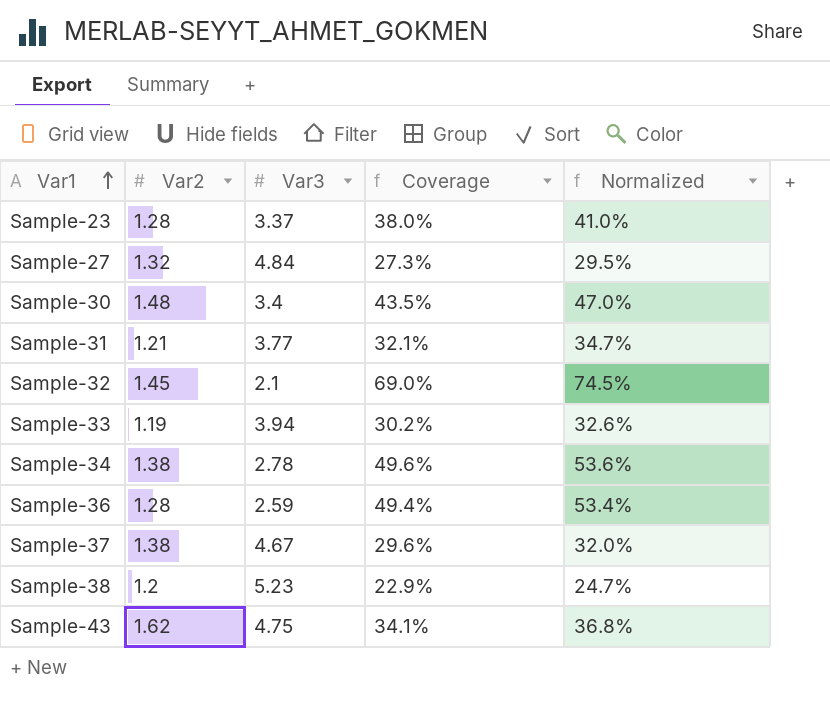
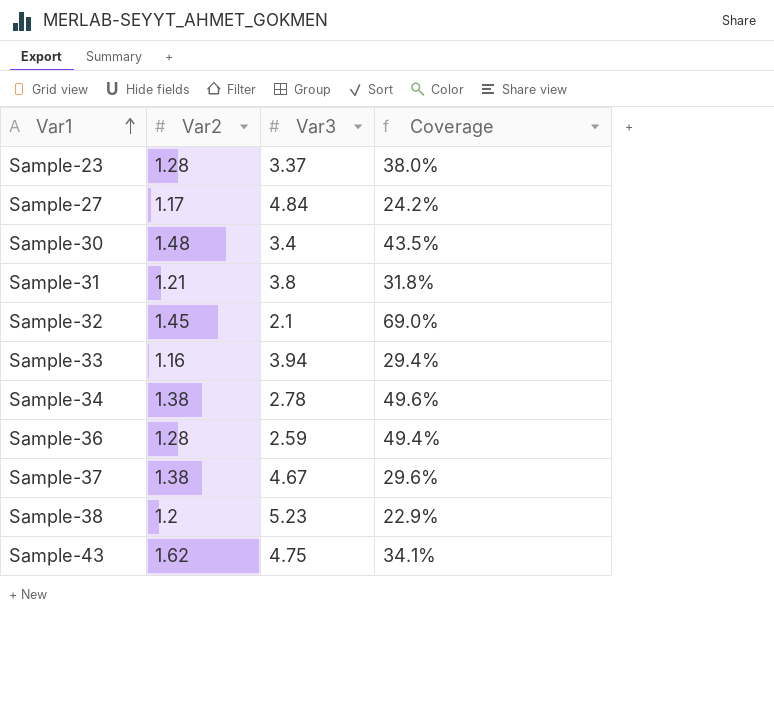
column Normalized | formula: [Coverage] * 1.08 -> none
Sample-27 | Var2: 1.32 -> 1.17
Sample-27 | Coverage: 27.3% -> 24.2%
Sample-31 | Var3: 3.77 -> 3.8
Sample-31 | Coverage: 32.1% -> 31.8%
Sample-33 | Var2: 1.19 -> 1.16
Sample-33 | Coverage: 30.2% -> 29.4%

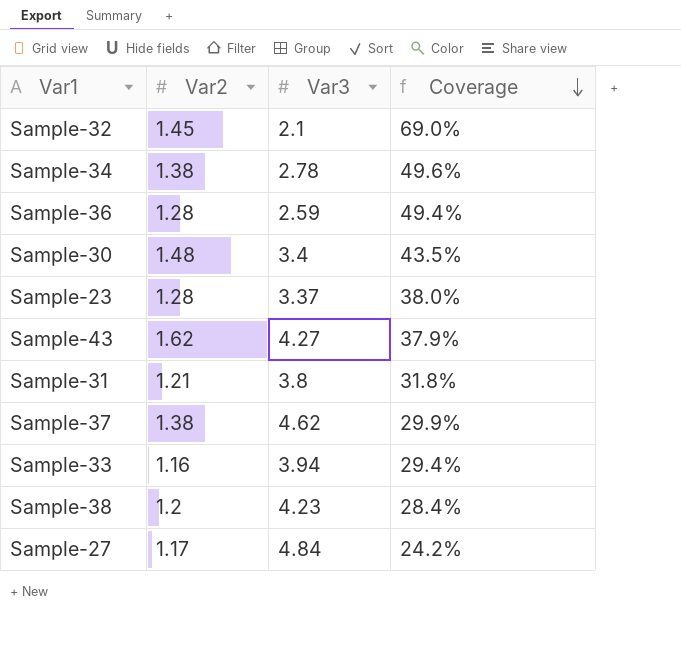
row order: Var1 ascending -> Coverage descending
Sample-43 | Var3: 4.75 -> 4.27
Sample-43 | Coverage: 34.1% -> 37.9%
Sample-37 | Var3: 4.67 -> 4.62
Sample-37 | Coverage: 29.6% -> 29.9%
Sample-38 | Var3: 5.23 -> 4.23
Sample-38 | Coverage: 22.9% -> 28.4%

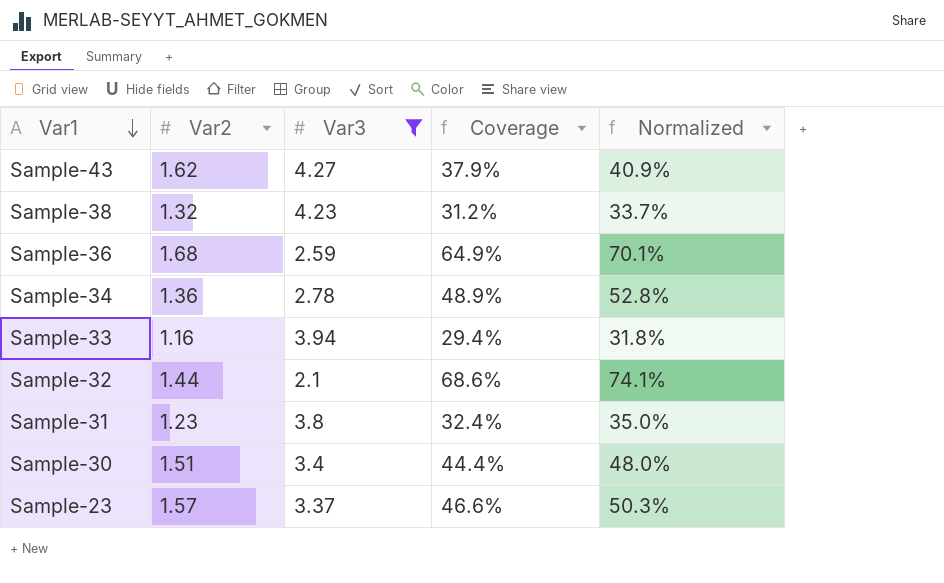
filter: none -> Var3 <= 4.27
row order: Coverage descending -> Var1 descending
column Normalized | formula: none -> [Coverage] * 1.08
Sample-38 | Var2: 1.2 -> 1.32
Sample-38 | Coverage: 28.4% -> 31.2%
Sample-36 | Var2: 1.28 -> 1.68
Sample-36 | Coverage: 49.4% -> 64.9%
Sample-34 | Var2: 1.38 -> 1.36
Sample-34 | Coverage: 49.6% -> 48.9%
Sample-32 | Var2: 1.45 -> 1.44
Sample-32 | Coverage: 69.0% -> 68.6%
Sample-31 | Var2: 1.21 -> 1.23
Sample-31 | Coverage: 31.8% -> 32.4%
Sample-30 | Var2: 1.48 -> 1.51
Sample-30 | Coverage: 43.5% -> 44.4%
Sample-23 | Var2: 1.28 -> 1.57
Sample-23 | Coverage: 38.0% -> 46.6%

